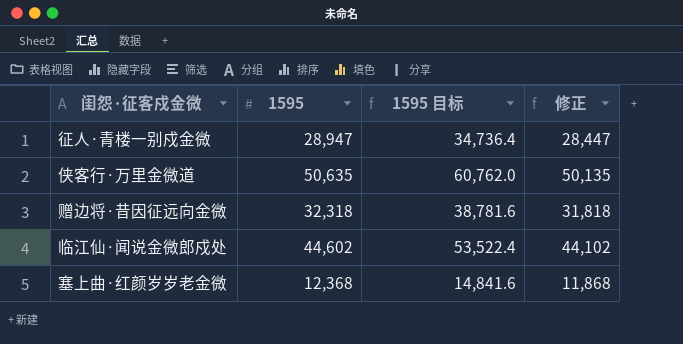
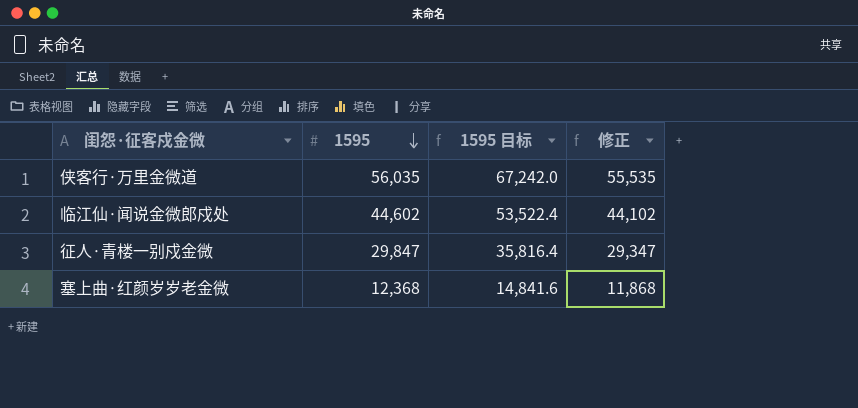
row order: none -> 1595 descending
row 赠边将·昔因征远向金微: 32,318 | 38,781.6 | 31,818 -> none
侠客行·万里金微道 | 1595: 50,635 -> 56,035
侠客行·万里金微道 | 1595 目标: 60,762.0 -> 67,242.0
侠客行·万里金微道 | 修正: 50,135 -> 55,535
征人·青楼一别戍金微 | 1595: 28,947 -> 29,847
征人·青楼一别戍金微 | 1595 目标: 34,736.4 -> 35,816.4
征人·青楼一别戍金微 | 修正: 28,447 -> 29,347

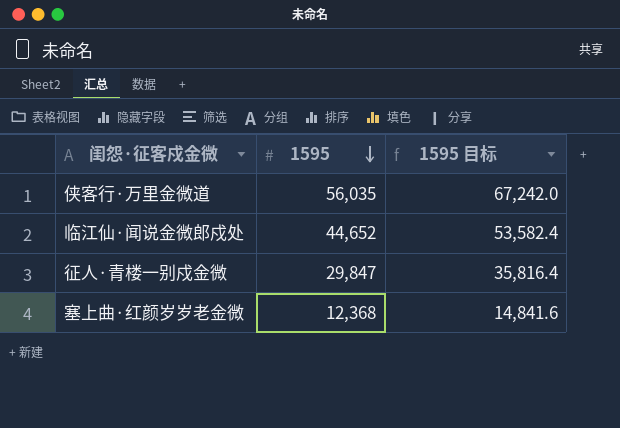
column 修正 | formula: [1595] - 500 -> none
临江仙·闻说金微郎戍处 | 1595: 44,602 -> 44,652
临江仙·闻说金微郎戍处 | 1595 目标: 53,522.4 -> 53,582.4

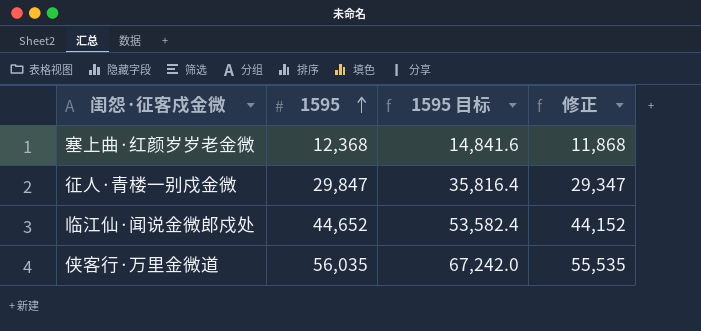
row order: 1595 descending -> 1595 ascending
column 修正 | formula: none -> [1595] - 500

